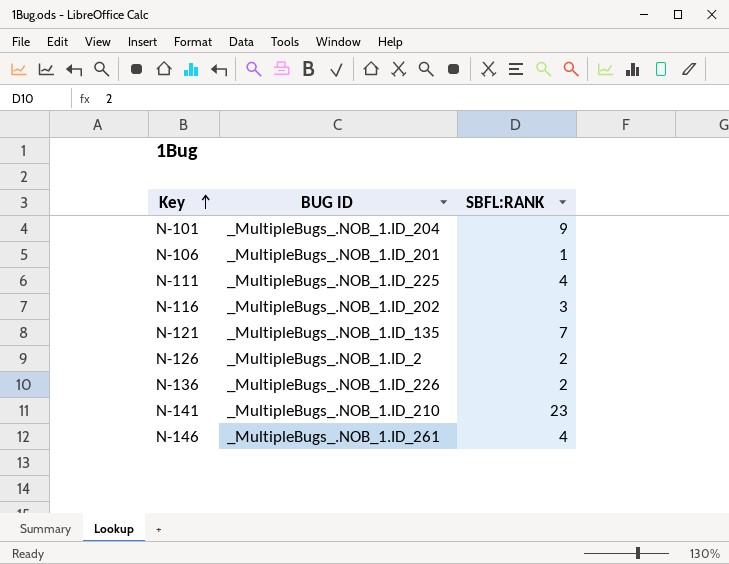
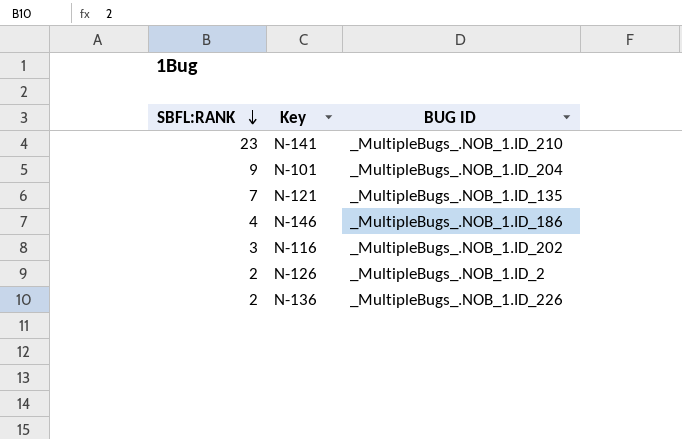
row order: Key ascending -> SBFL:RANK descending
column SBFL:RANK | position: 3 -> 1
row N-106: _MultipleBugs_.NOB_1.ID_201 | 1 -> none
row N-111: _MultipleBugs_.NOB_1.ID_225 | 4 -> none
N-146 | BUG ID: _MultipleBugs_.NOB_1.ID_261 -> _MultipleBugs_.NOB_1.ID_186

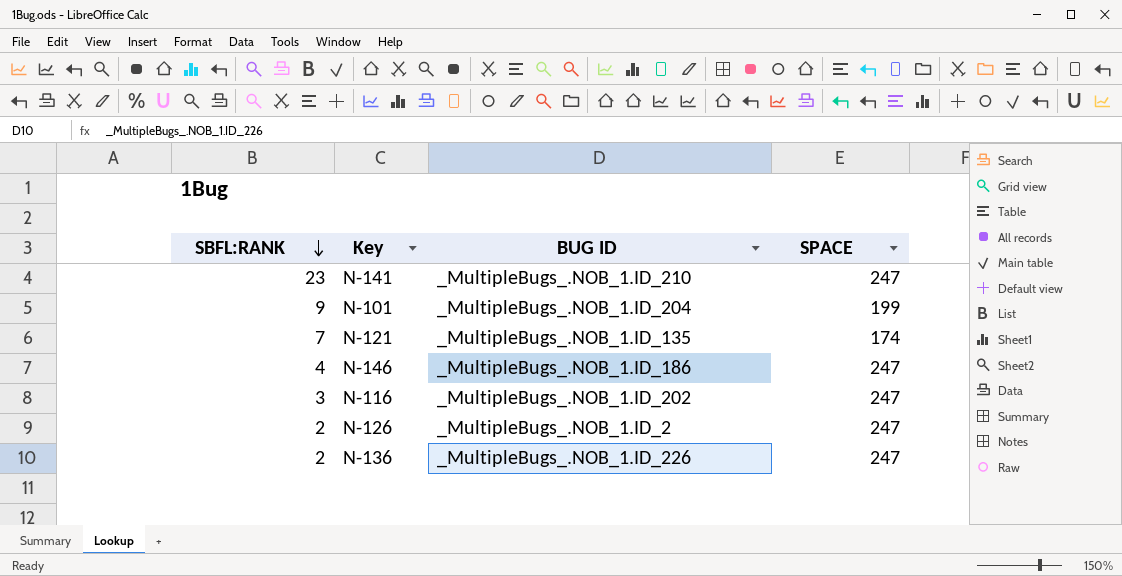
column SPACE | position: none -> 4

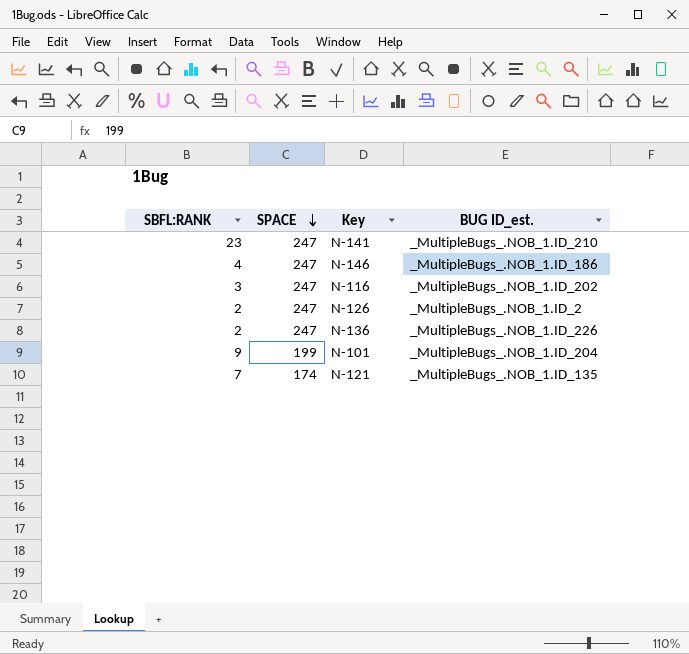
row order: SBFL:RANK descending -> SPACE descending
column SPACE | position: 4 -> 2
column name: BUG ID -> BUG ID_est.

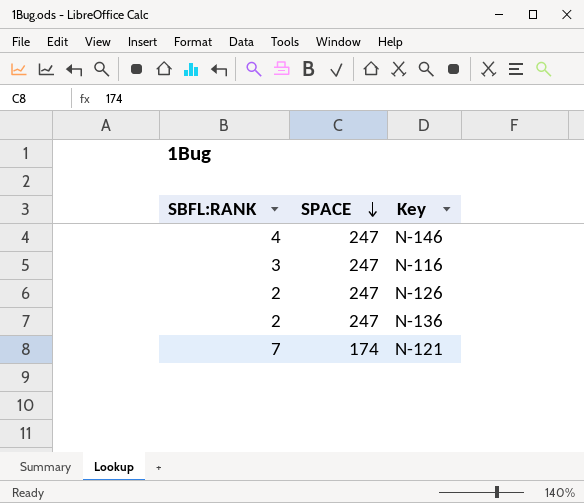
column BUG ID_est. | position: 4 -> none
row N-141: 23 | 247 | _MultipleBugs_.NOB_1.ID_210 -> none
row N-101: 9 | 199 | _MultipleBugs_.NOB_1.ID_204 -> none

